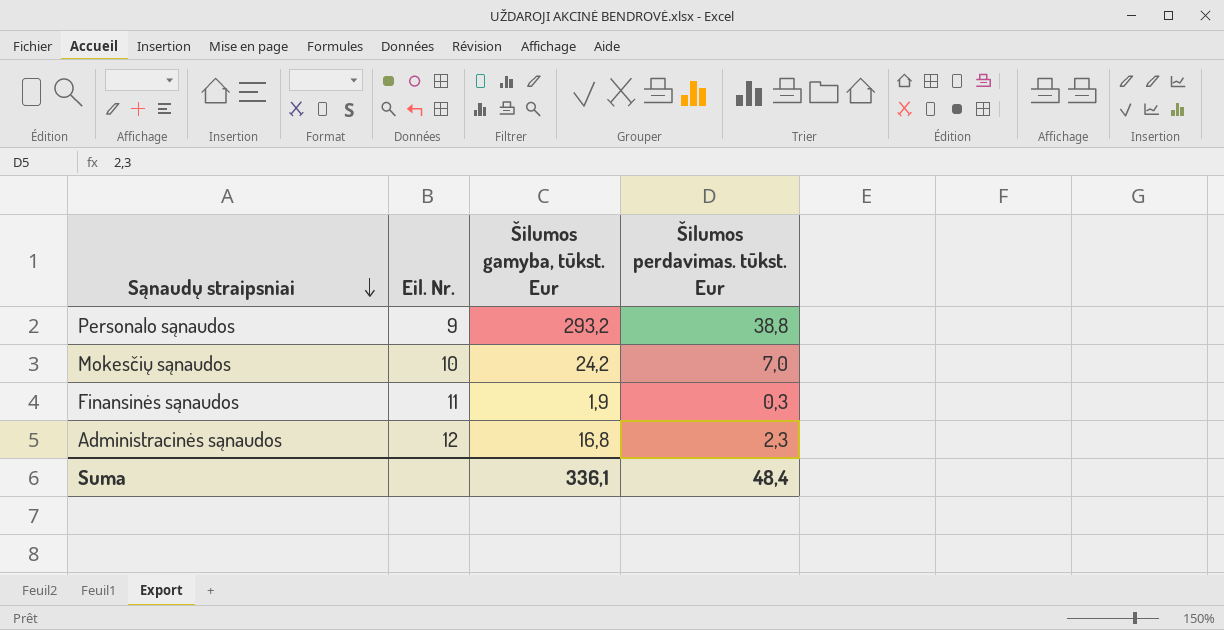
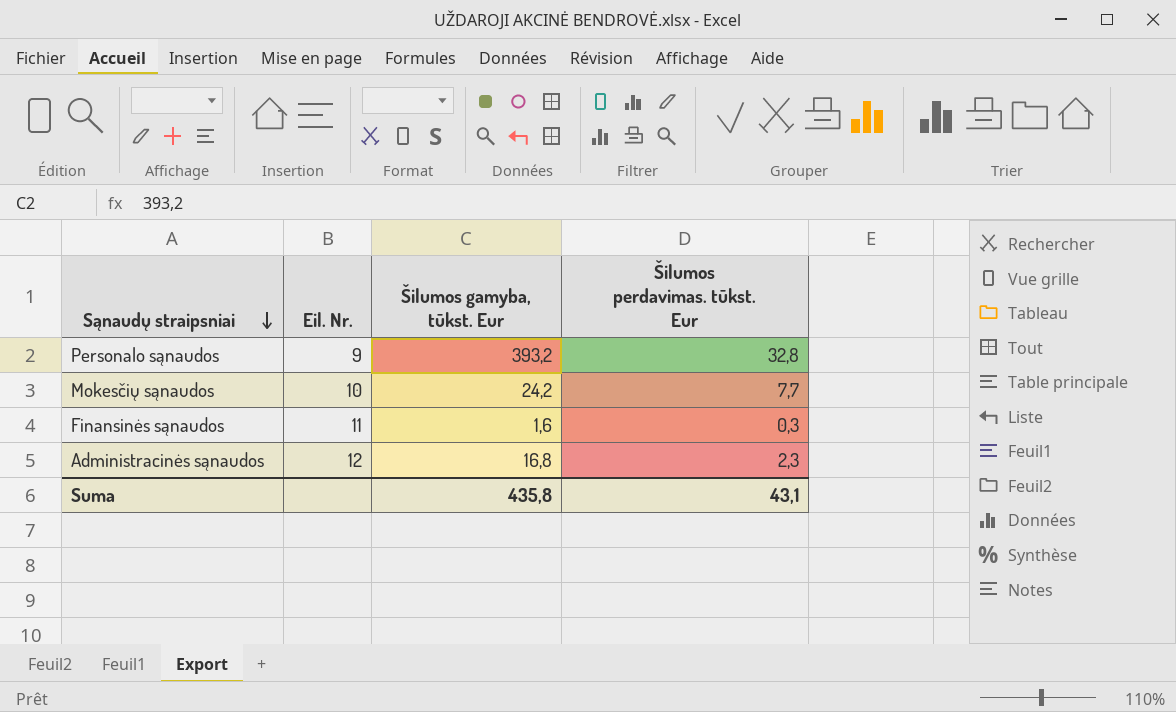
Personalo sąnaudos | Šilumos gamyba, tūkst. Eur: 293,2 -> 393,2
Personalo sąnaudos | Šilumos perdavimas. tūkst. Eur: 38,8 -> 32,8
Mokesčių sąnaudos | Šilumos perdavimas. tūkst. Eur: 7,0 -> 7,7
Finansinės sąnaudos | Šilumos gamyba, tūkst. Eur: 1,9 -> 1,6
Suma | Šilumos gamyba, tūkst. Eur: 336,1 -> 435,8
Suma | Šilumos perdavimas. tūkst. Eur: 48,4 -> 43,1

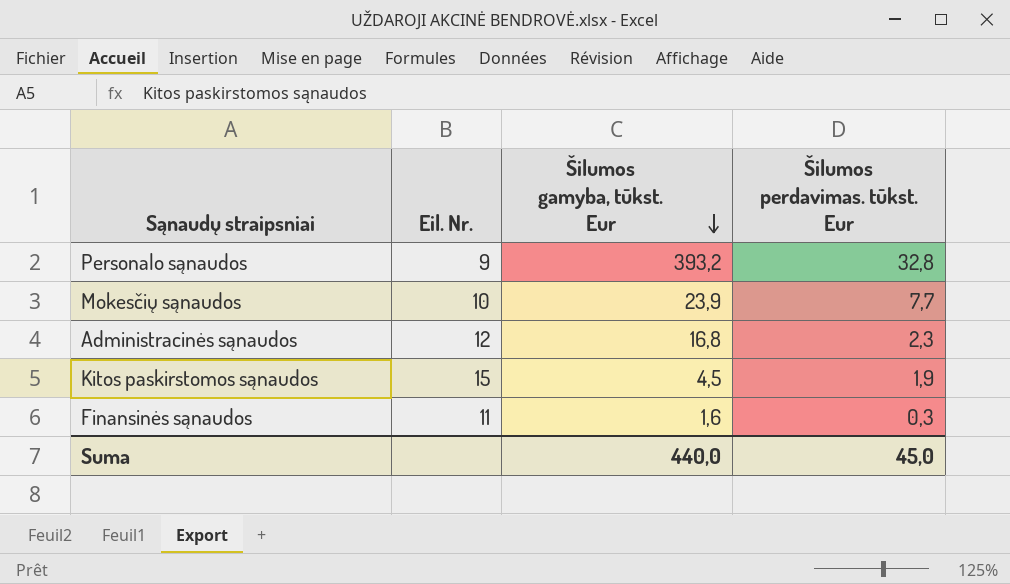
row order: Sąnaudų straipsniai descending -> Šilumos gamyba, tūkst. Eur descending
Mokesčių sąnaudos | Šilumos gamyba, tūkst. Eur: 24,2 -> 23,9
row Kitos paskirstomos sąnaudos: none -> 15 | 4,5 | 1,9
Suma | Šilumos gamyba, tūkst. Eur: 435,8 -> 440,0
Suma | Šilumos perdavimas. tūkst. Eur: 43,1 -> 45,0

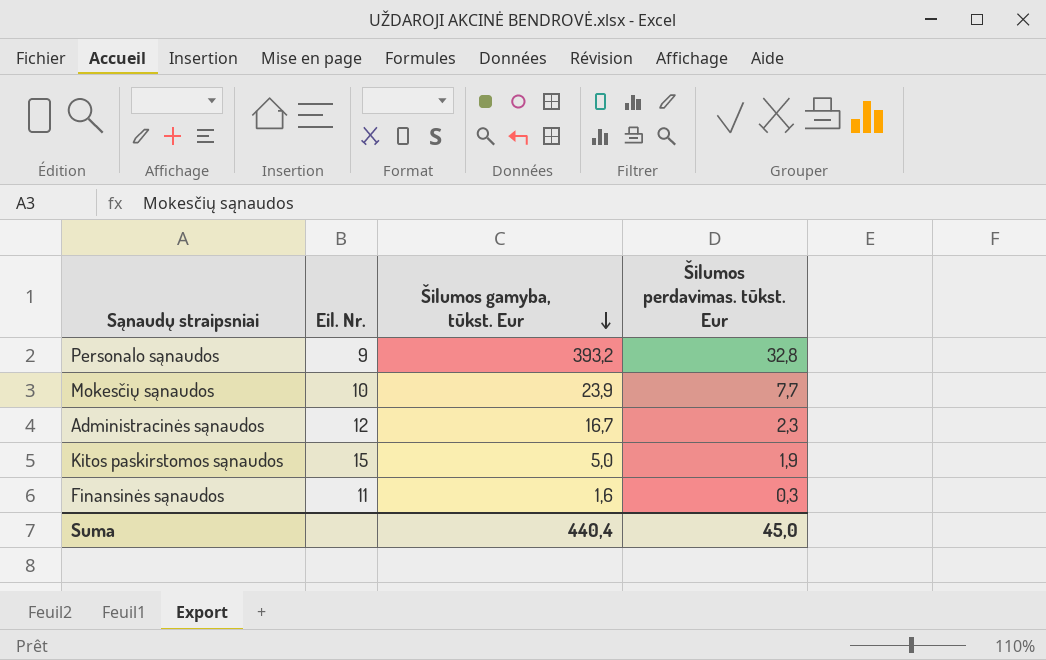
Administracinės sąnaudos | Šilumos gamyba, tūkst. Eur: 16,8 -> 16,7
Kitos paskirstomos sąnaudos | Šilumos gamyba, tūkst. Eur: 4,5 -> 5,0
Suma | Šilumos gamyba, tūkst. Eur: 440,0 -> 440,4

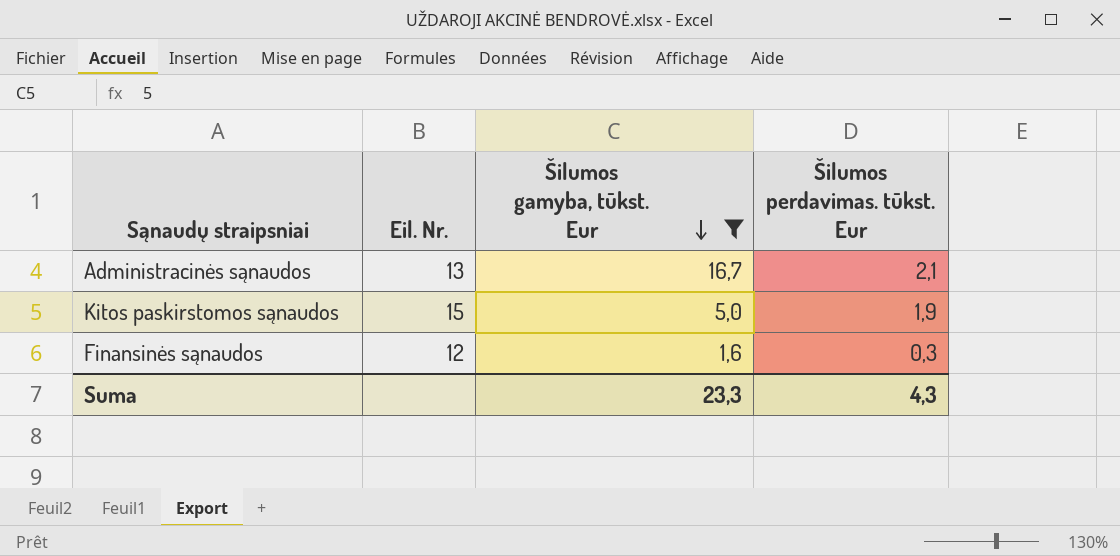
filter: none -> Šilumos gamyba, tūkst. Eur <= 16,7
Administracinės sąnaudos | Eil. Nr.: 12 -> 13
Administracinės sąnaudos | Šilumos perdavimas. tūkst. Eur: 2,3 -> 2,1
Finansinės sąnaudos | Eil. Nr.: 11 -> 12
Suma | Šilumos gamyba, tūkst. Eur: 440,4 -> 23,3
Suma | Šilumos perdavimas. tūkst. Eur: 45,0 -> 4,3

